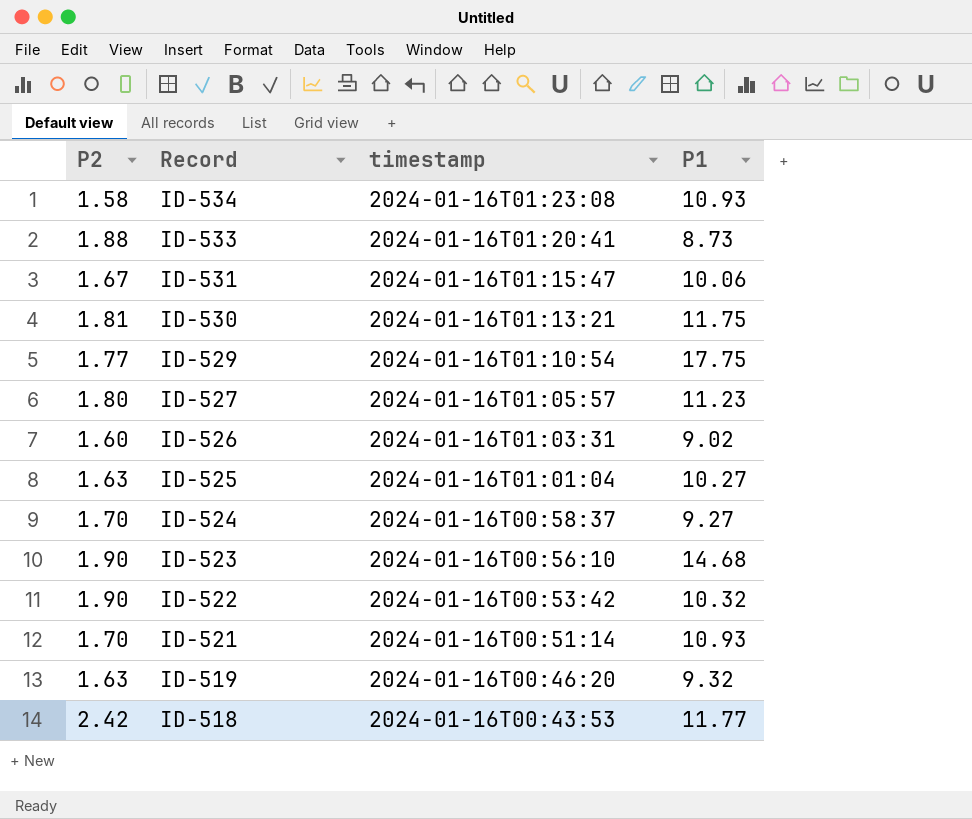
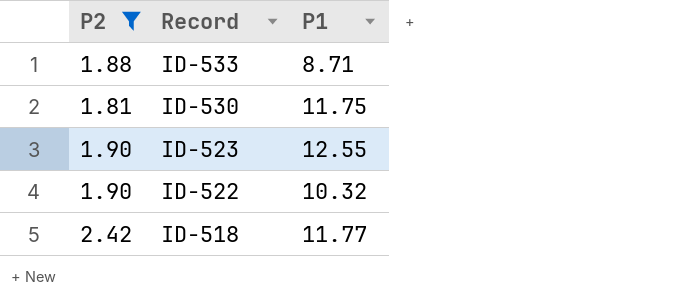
filter: none -> P2 >= 1.81
column timestamp | position: 3 -> none
ID-533 | P1: 8.73 -> 8.71
ID-523 | P1: 14.68 -> 12.55

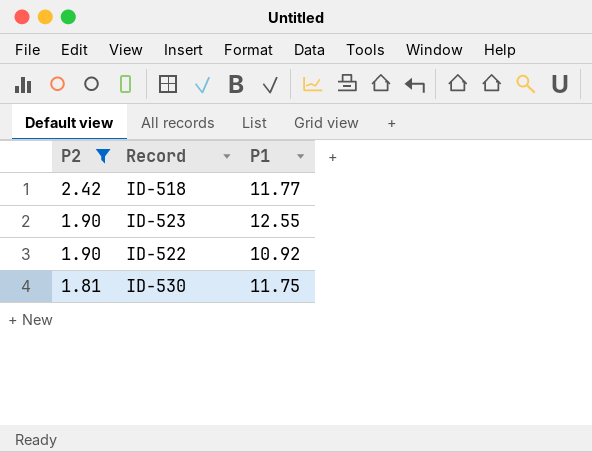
row order: Record descending -> P2 descending
row ID-533: 1.88 | 8.71 -> none
ID-522 | P1: 10.32 -> 10.92

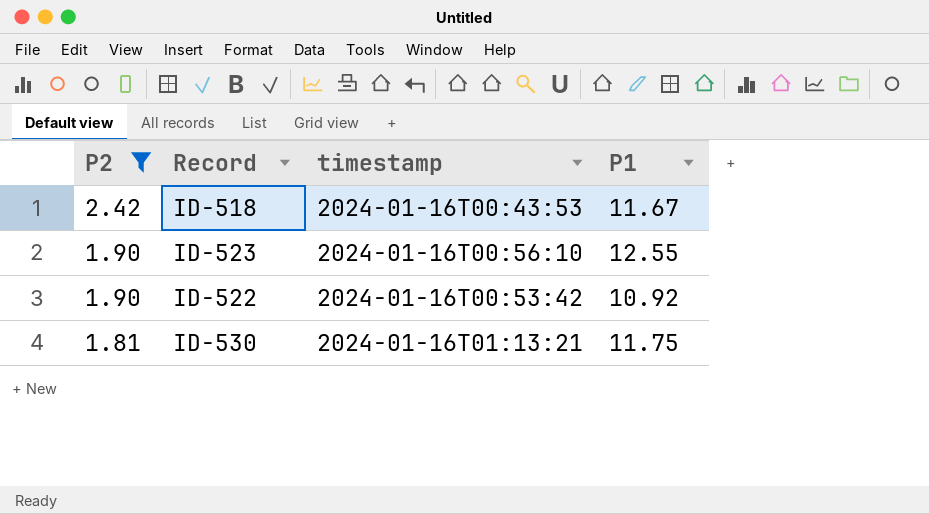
column timestamp | position: none -> 3
ID-518 | P1: 11.77 -> 11.67

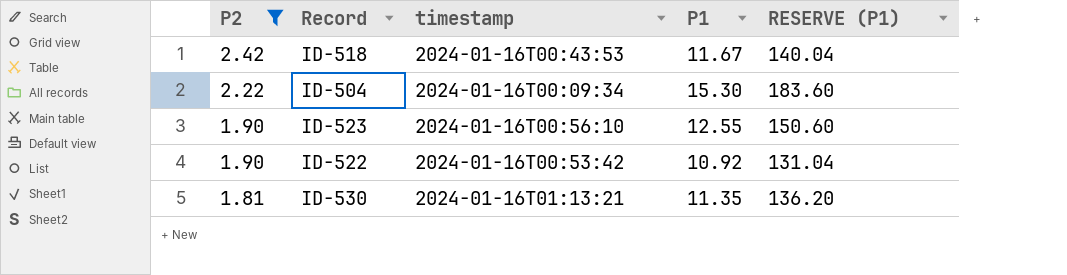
column RESERVE (P1) | formula: none -> [P1] * 12
row ID-504: none -> 2.22 | 2024-01-16T00:09:34 | 15.30 | 183.60
ID-530 | P1: 11.75 -> 11.35

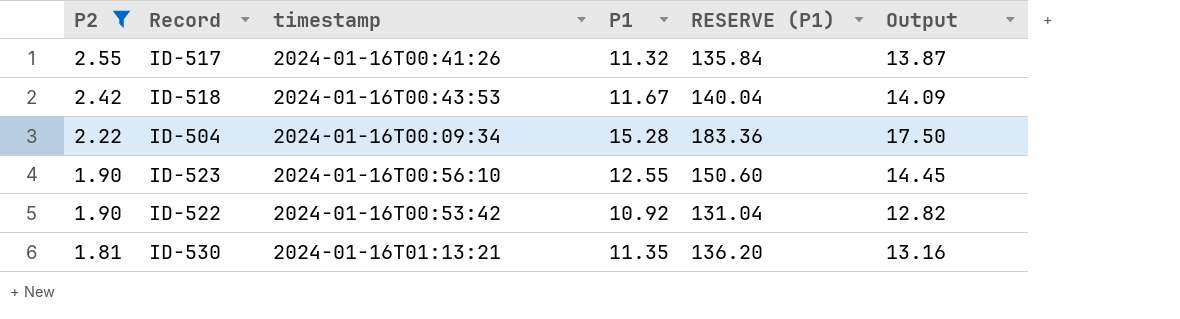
column Output | formula: none -> [P2] + [P1]
row ID-517: none -> 2.55 | 2024-01-16T00:41:26 | 11.32 | 135.84 | 13.87
ID-504 | P1: 15.30 -> 15.28
ID-504 | RESERVE (P1): 183.60 -> 183.36

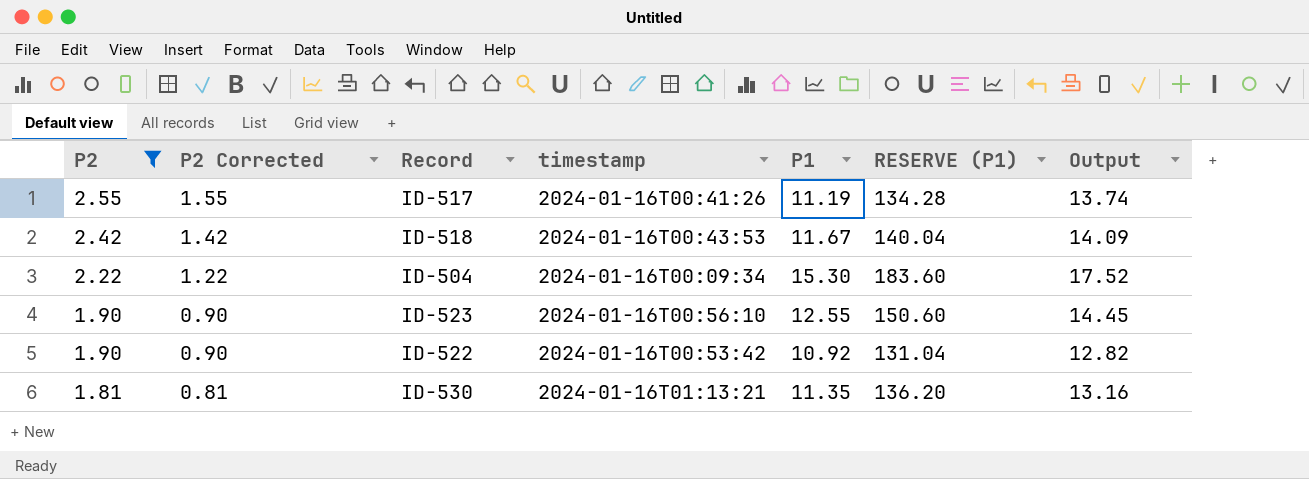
column P2 Corrected | formula: none -> [P2] - 1
ID-517 | P1: 11.32 -> 11.19
ID-517 | RESERVE (P1): 135.84 -> 134.28
ID-517 | Output: 13.87 -> 13.74
ID-504 | P1: 15.28 -> 15.30
ID-504 | RESERVE (P1): 183.36 -> 183.60
ID-504 | Output: 17.50 -> 17.52

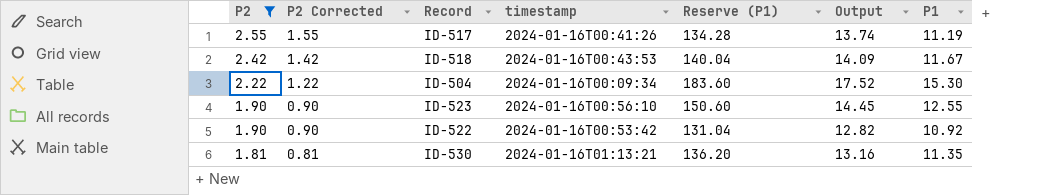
column name: RESERVE (P1) -> Reserve (P1)
column P1 | position: 5 -> 7

